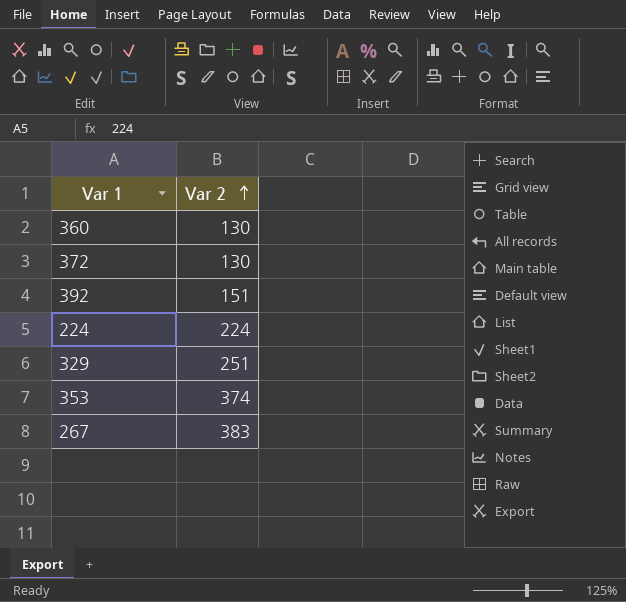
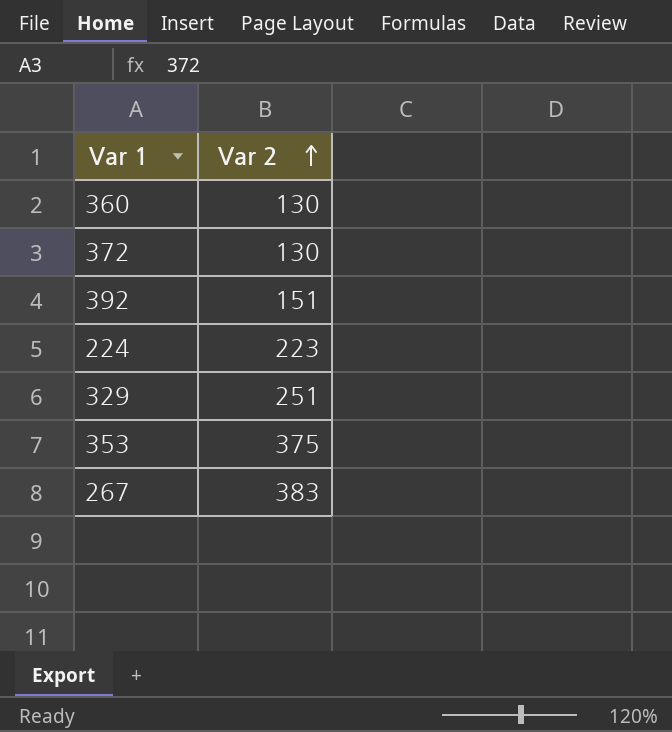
224 | Var 2: 224 -> 223
353 | Var 2: 374 -> 375

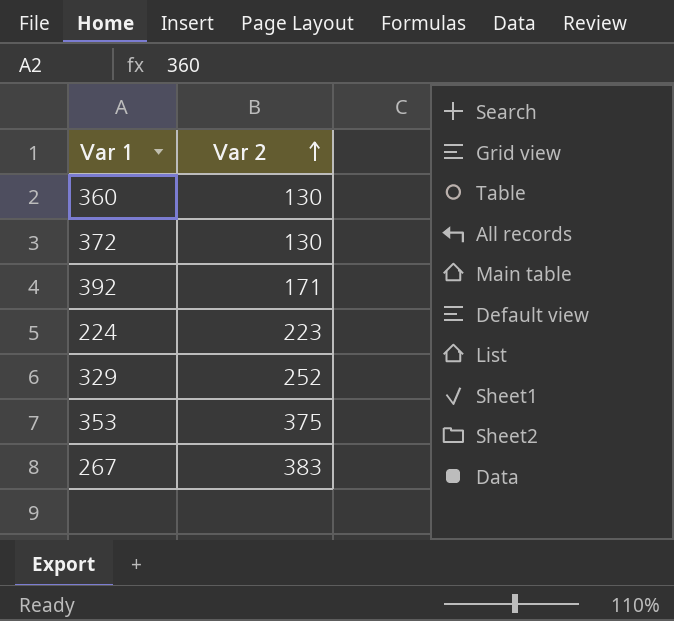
392 | Var 2: 151 -> 171
329 | Var 2: 251 -> 252

